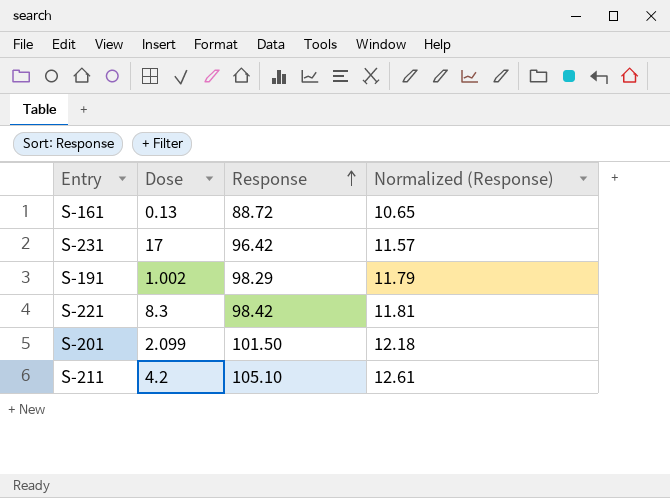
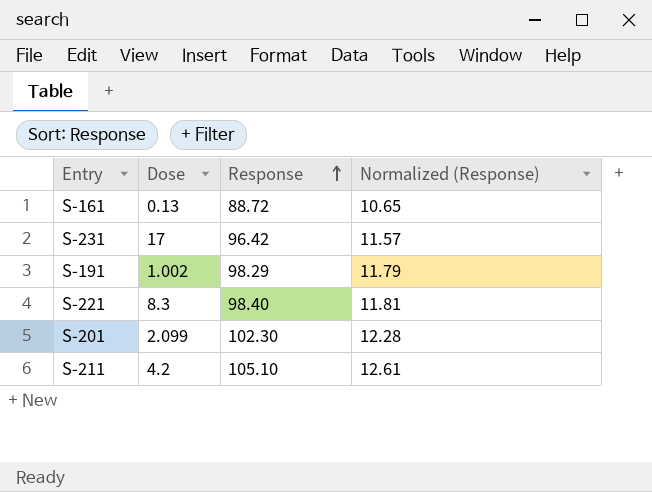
S-221 | Response: 98.42 -> 98.40
S-201 | Response: 101.50 -> 102.30
S-201 | Normalized (Response): 12.18 -> 12.28

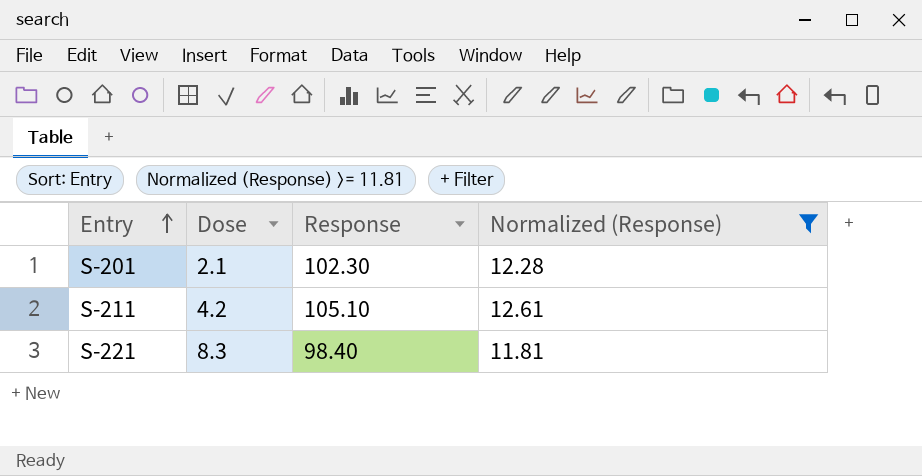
filter: none -> Normalized (Response) >= 11.81
row order: Response ascending -> Entry ascending
S-201 | Dose: 2.099 -> 2.1

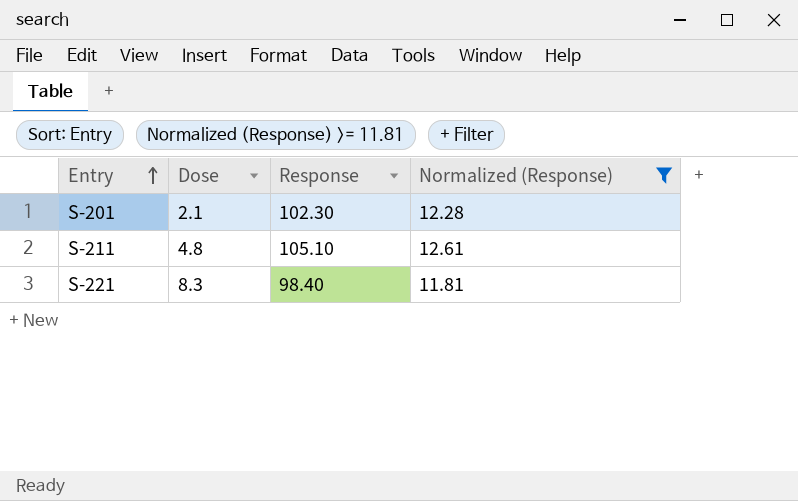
S-211 | Dose: 4.2 -> 4.8

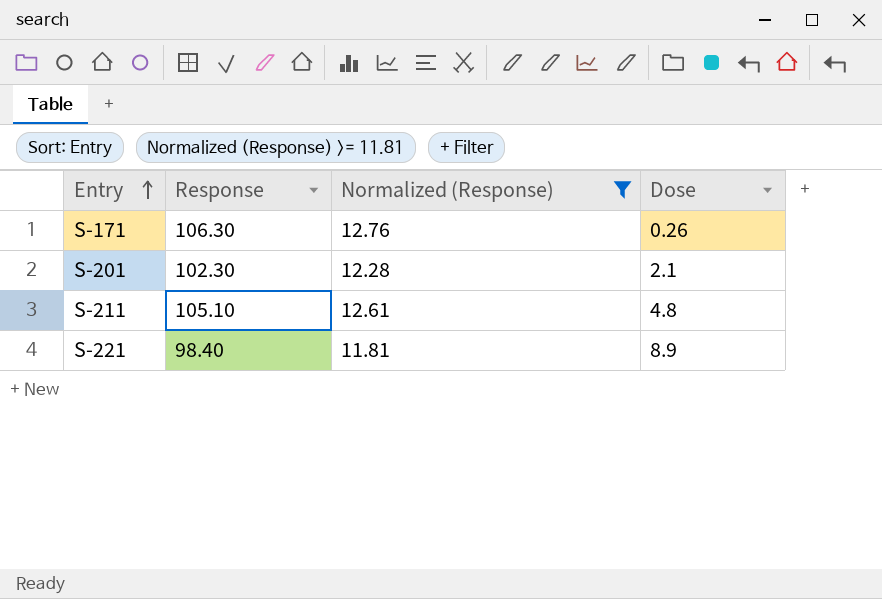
column Dose | position: 2 -> 4
row S-171: none -> 106.30 | 12.76 | 0.26
S-221 | Dose: 8.3 -> 8.9

